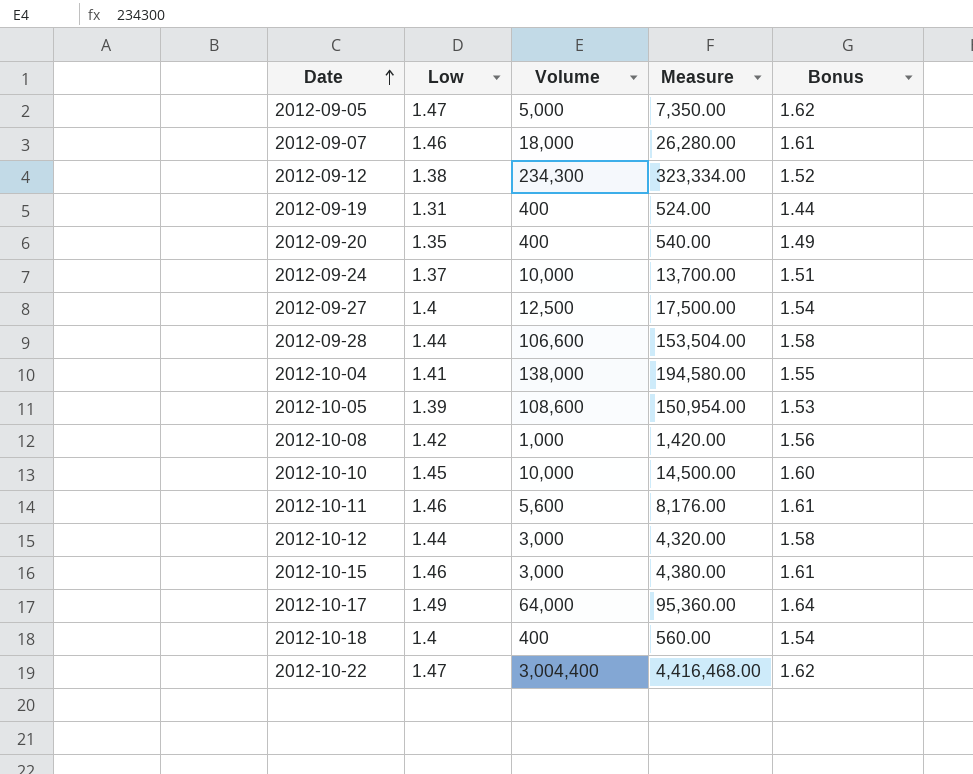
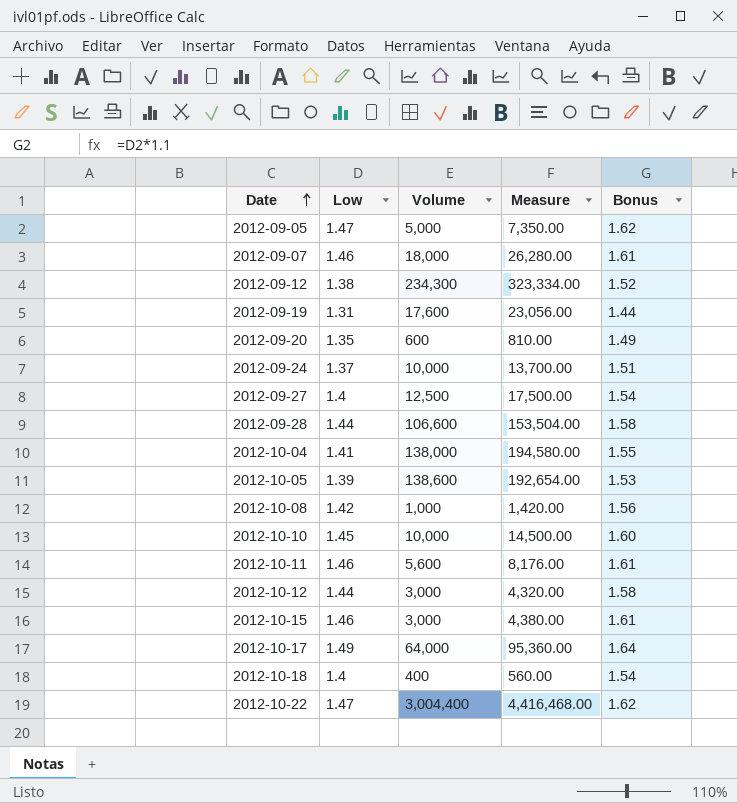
2012-09-19 | Volume: 400 -> 17,600
2012-09-19 | Measure: 524.00 -> 23,056.00
2012-09-20 | Volume: 400 -> 600
2012-09-20 | Measure: 540.00 -> 810.00
2012-10-05 | Volume: 108,600 -> 138,600
2012-10-05 | Measure: 150,954.00 -> 192,654.00

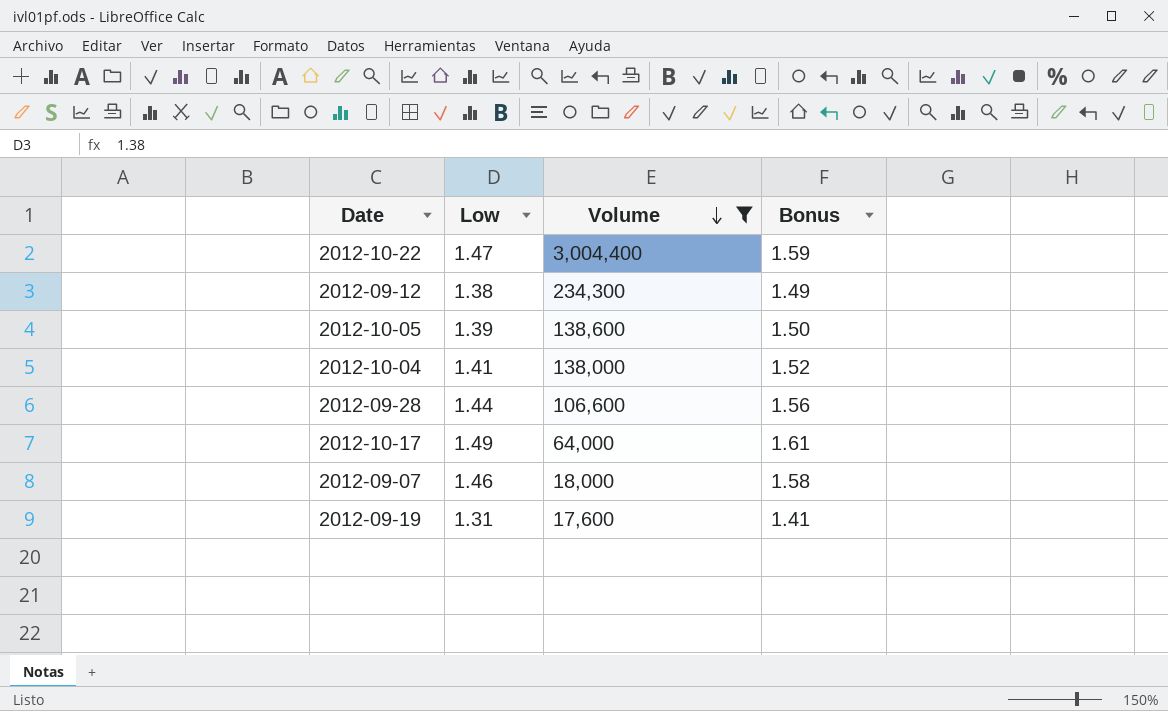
filter: none -> Volume >= 17,600
row order: Date ascending -> Volume descending
column Measure | formula: [Low] * [Volume] -> none
column Bonus | formula: [Low] * 1.1 -> [Low] * 1.08

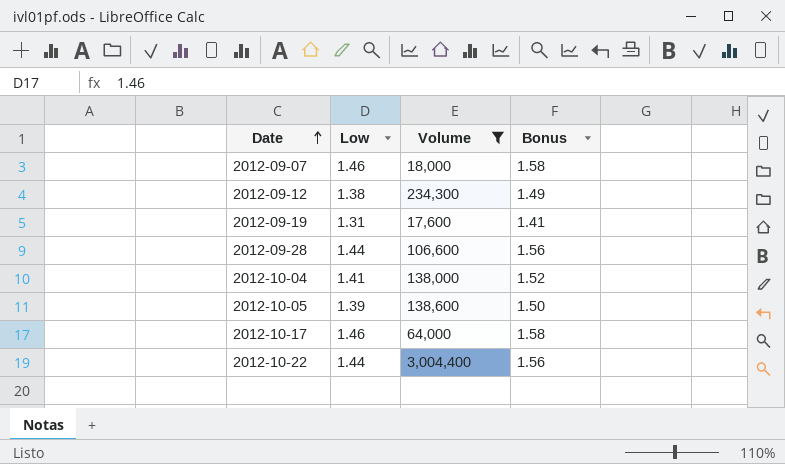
row order: Volume descending -> Date ascending
2012-10-17 | Low: 1.49 -> 1.46
2012-10-17 | Bonus: 1.61 -> 1.58
2012-10-22 | Low: 1.47 -> 1.44
2012-10-22 | Bonus: 1.59 -> 1.56

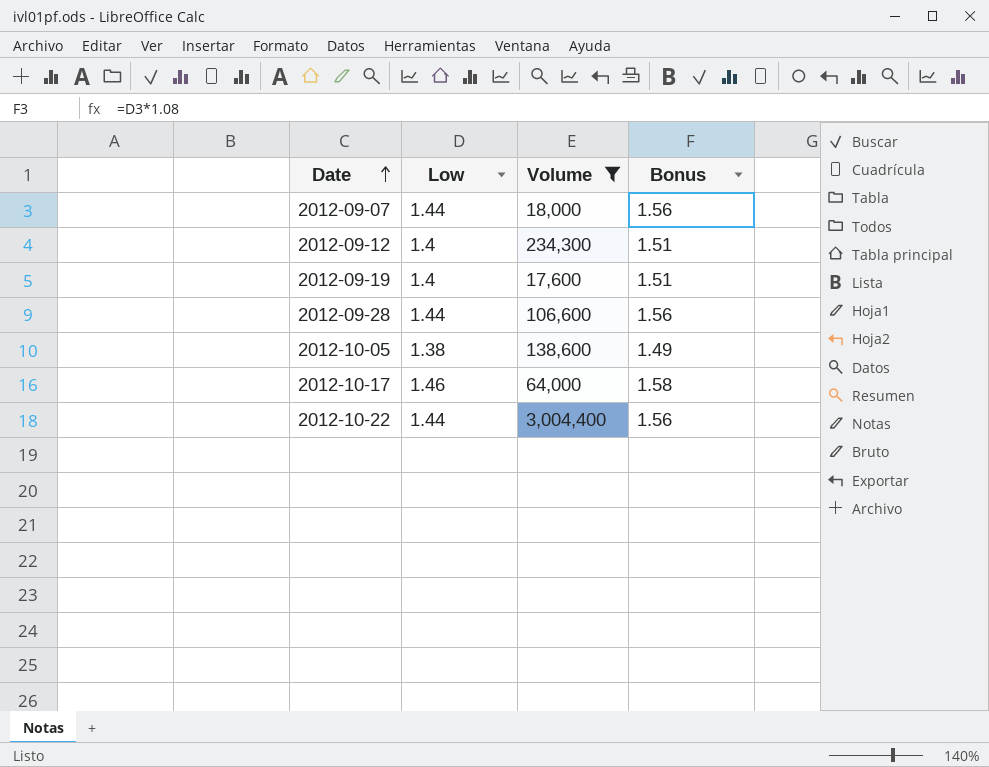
row 2012-10-04: 1.41 | 138,000 | 1.52 -> none
2012-09-07 | Low: 1.46 -> 1.44
2012-09-07 | Bonus: 1.58 -> 1.56
2012-09-12 | Low: 1.38 -> 1.4
2012-09-12 | Bonus: 1.49 -> 1.51
2012-09-19 | Low: 1.31 -> 1.4
2012-09-19 | Bonus: 1.41 -> 1.51
2012-10-05 | Low: 1.39 -> 1.38
2012-10-05 | Bonus: 1.50 -> 1.49

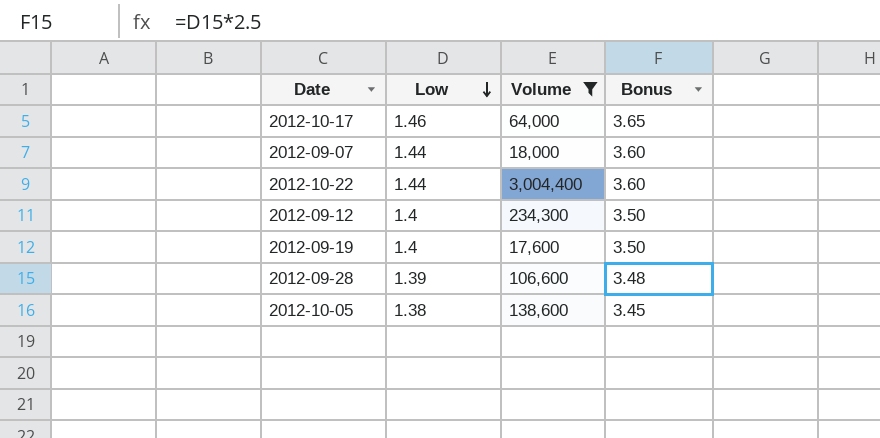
row order: Date ascending -> Low descending
column Bonus | formula: [Low] * 1.08 -> [Low] * 2.5
2012-09-28 | Low: 1.44 -> 1.39

